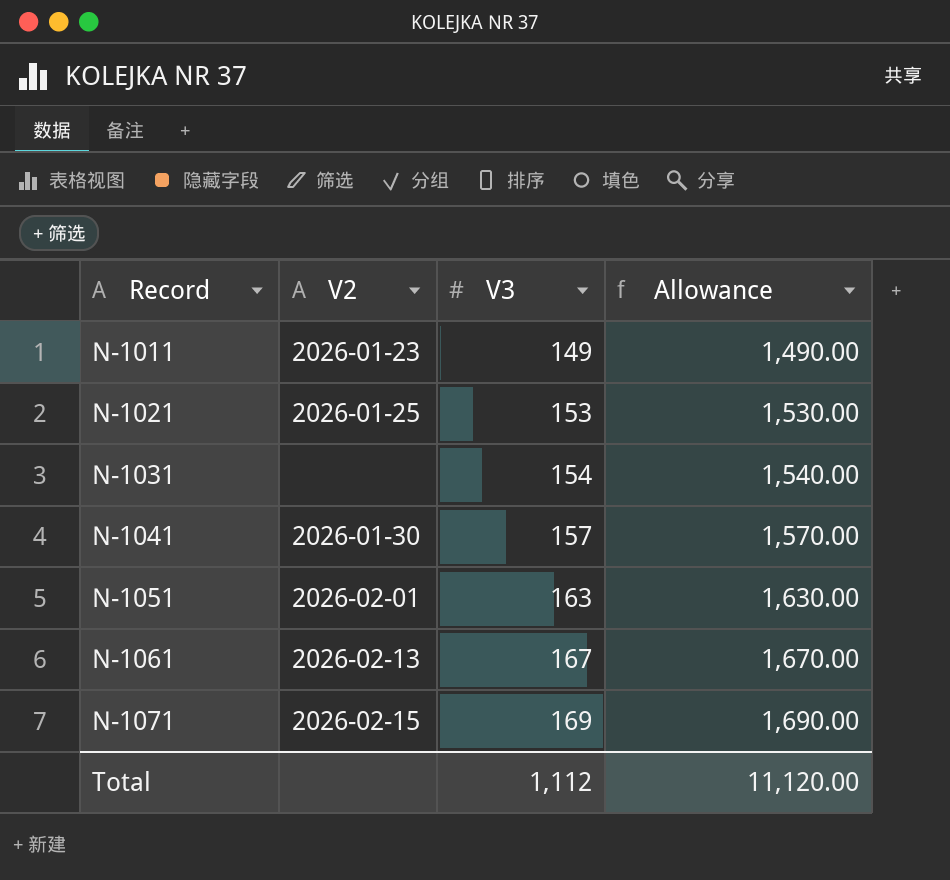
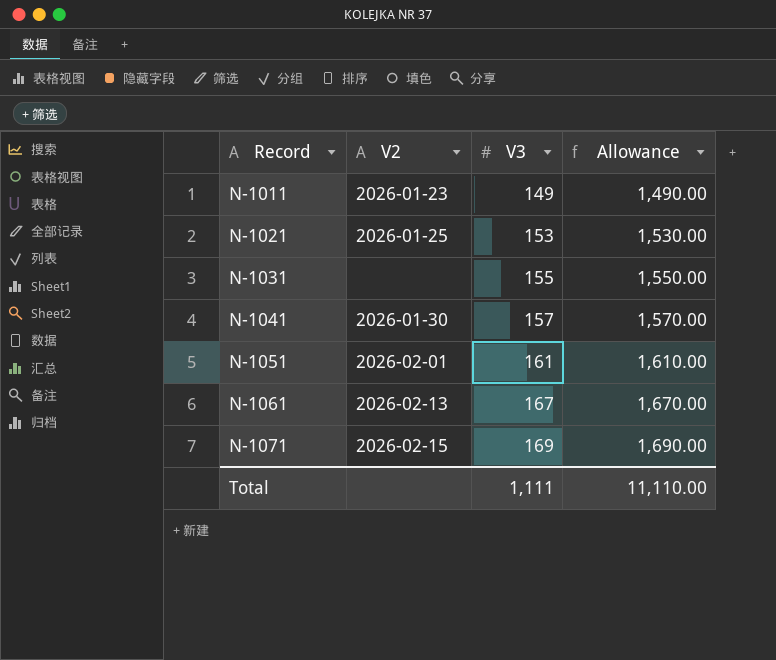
N-1031 | V3: 154 -> 155
N-1031 | Allowance: 1,540.00 -> 1,550.00
N-1051 | V3: 163 -> 161
N-1051 | Allowance: 1,630.00 -> 1,610.00
Total | V3: 1,112 -> 1,111
Total | Allowance: 11,120.00 -> 11,110.00

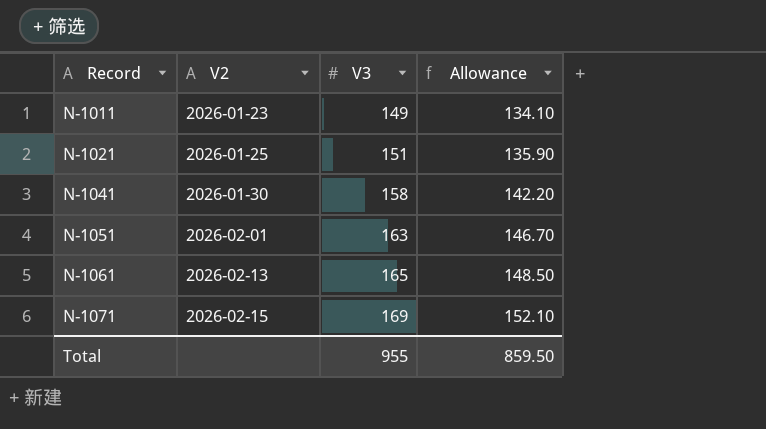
column Allowance | formula: [V3] * 10 -> [V3] * 0.9
row N-1031: none | 155 | 1,550.00 -> none
N-1021 | V3: 153 -> 151
N-1041 | V3: 157 -> 158
N-1051 | V3: 161 -> 163
N-1061 | V3: 167 -> 165
Total | V3: 1,111 -> 955
Total | Allowance: 11,110.00 -> 859.50

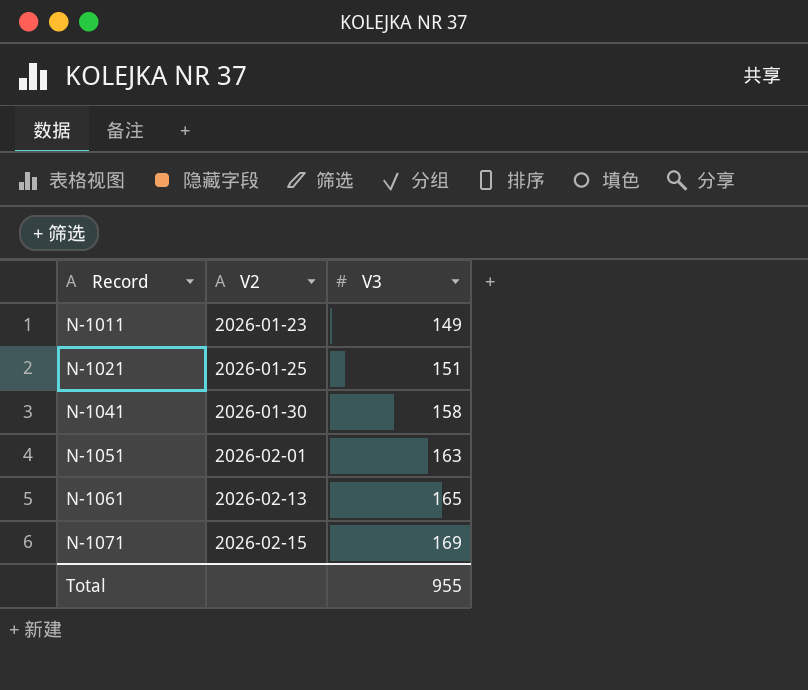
column Allowance | formula: [V3] * 0.9 -> none

